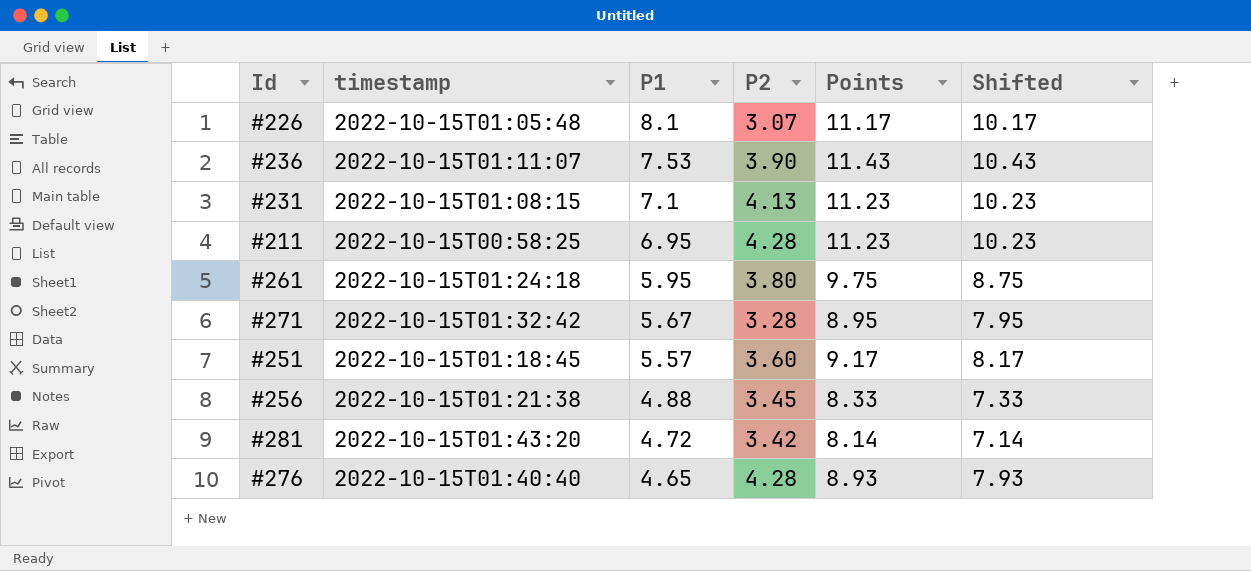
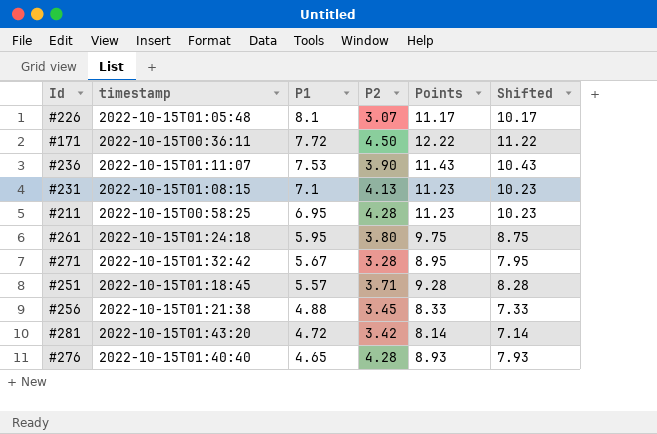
row #171: none -> 2022-10-15T00:36:11 | 7.72 | 4.50 | 12.22 | 11.22
#251 | P2: 3.60 -> 3.71
#251 | Points: 9.17 -> 9.28
#251 | Shifted: 8.17 -> 8.28

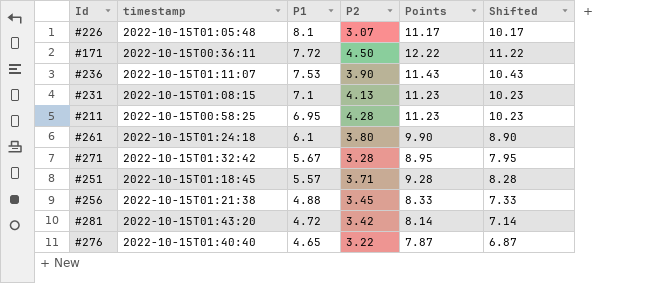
#261 | P1: 5.95 -> 6.1
#261 | Points: 9.75 -> 9.90
#261 | Shifted: 8.75 -> 8.90
#276 | P2: 4.28 -> 3.22
#276 | Points: 8.93 -> 7.87
#276 | Shifted: 7.93 -> 6.87

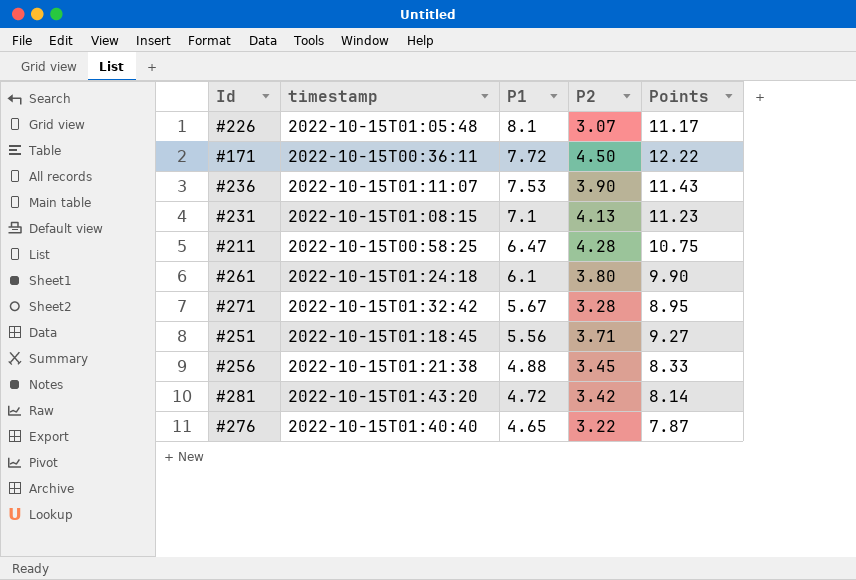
column Shifted | formula: [Points] - 1 -> none
#211 | P1: 6.95 -> 6.47
#211 | Points: 11.23 -> 10.75
#251 | P1: 5.57 -> 5.56
#251 | Points: 9.28 -> 9.27

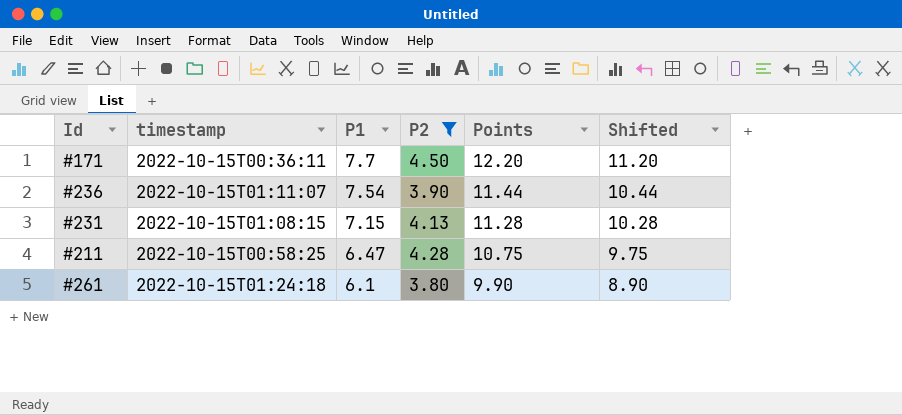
filter: none -> P2 >= 3.80
column Shifted | formula: none -> [Points] - 1
#171 | P1: 7.72 -> 7.7
#171 | Points: 12.22 -> 12.20
#236 | P1: 7.53 -> 7.54
#236 | Points: 11.43 -> 11.44
#231 | P1: 7.1 -> 7.15
#231 | Points: 11.23 -> 11.28

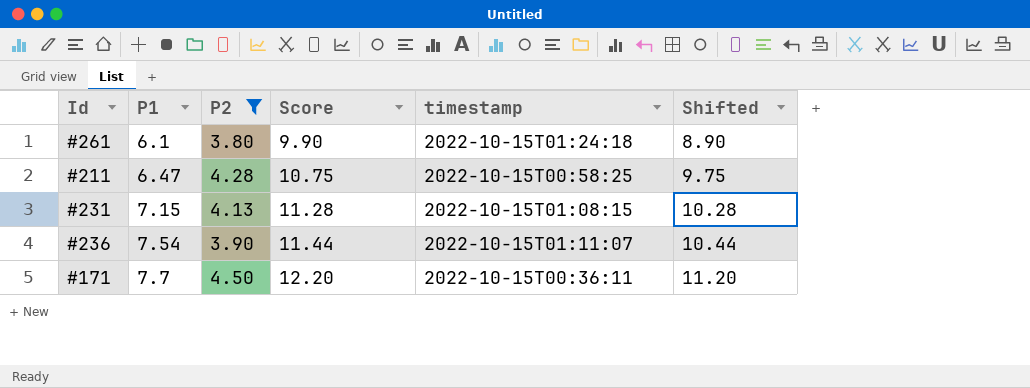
row order: P1 descending -> P1 ascending
column name: Points -> Score
column timestamp | position: 2 -> 5

